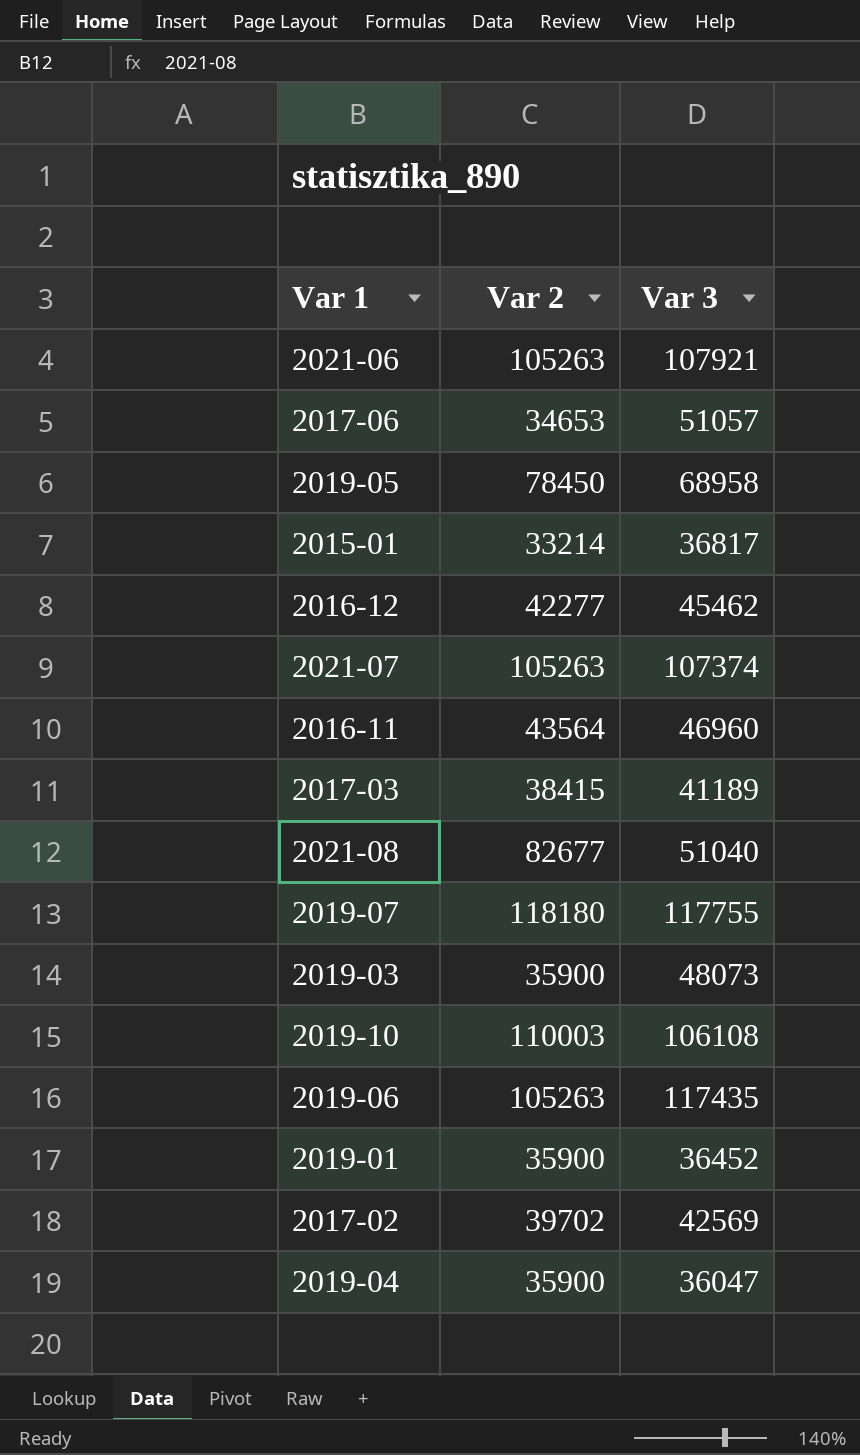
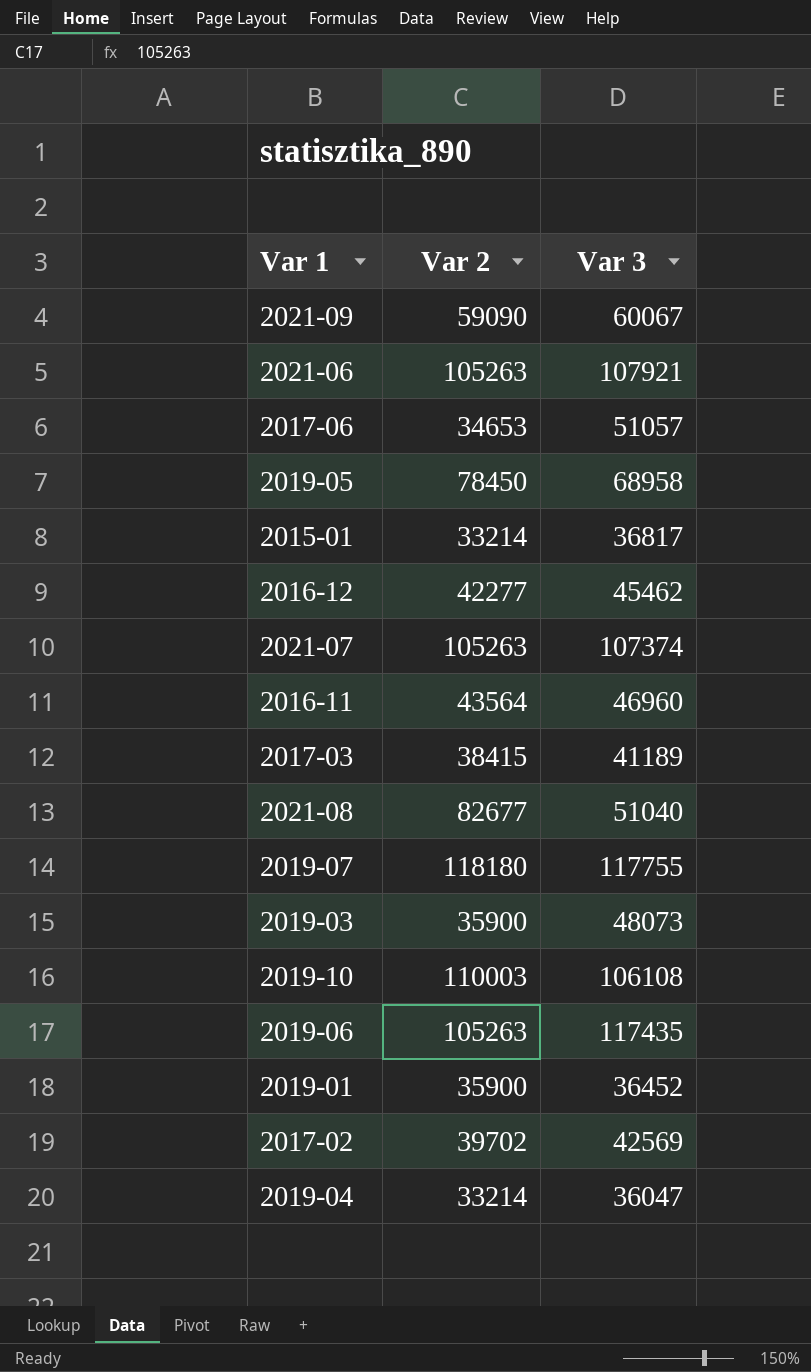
row 2021-09: none -> 59090 | 60067
2019-04 | Var 2: 35900 -> 33214

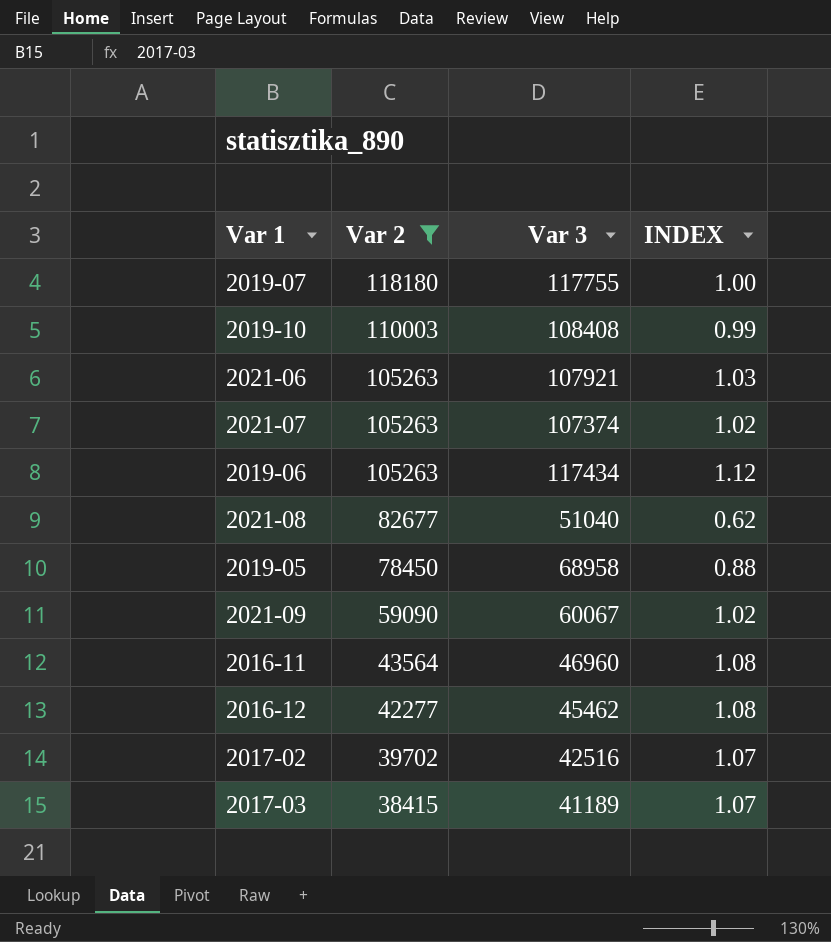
filter: none -> Var 2 >= 38415
row order: none -> Var 2 descending
column INDEX | formula: none -> [Var 3] / [Var 2]
2019-10 | Var 3: 106108 -> 108408
2019-06 | Var 3: 117435 -> 117434
2017-02 | Var 3: 42569 -> 42516

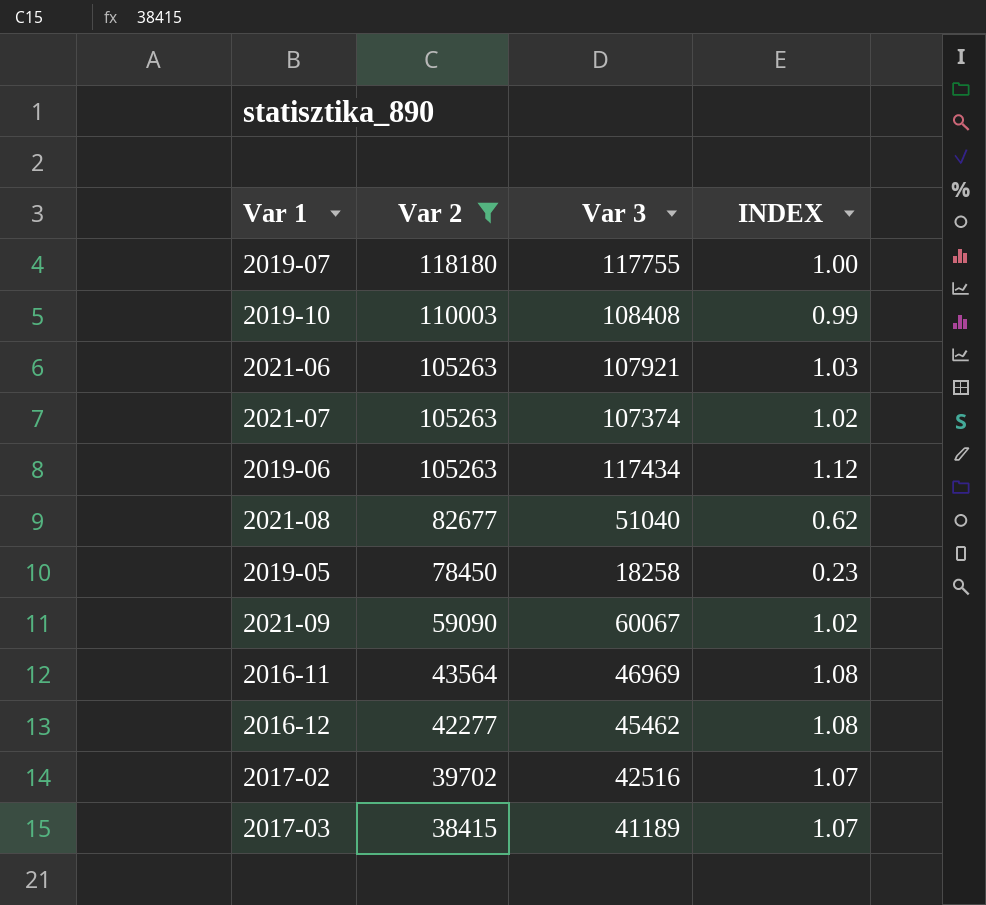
2019-05 | Var 3: 68958 -> 18258
2019-05 | INDEX: 0.88 -> 0.23
2016-11 | Var 3: 46960 -> 46969

